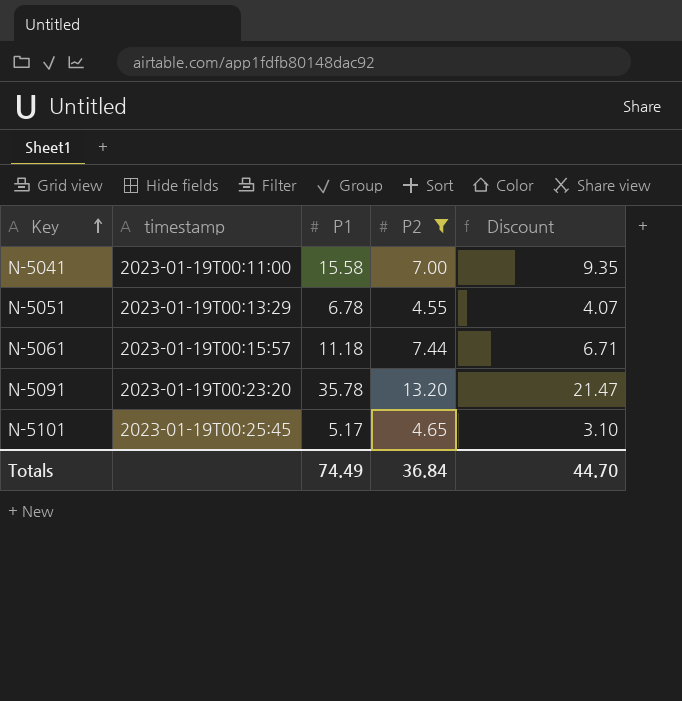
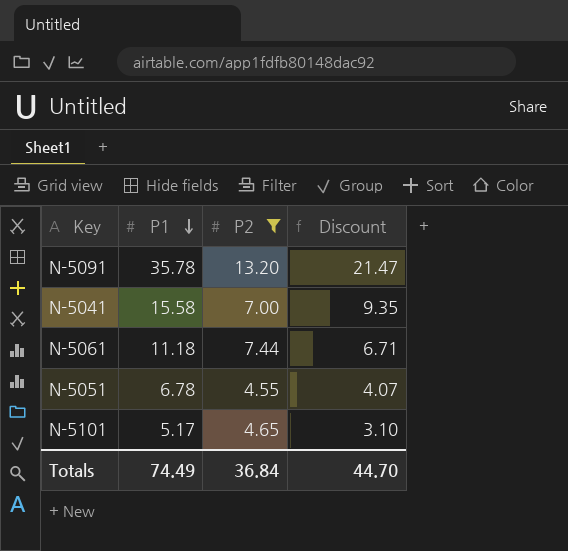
row order: Key ascending -> P1 descending
column timestamp | position: 2 -> none

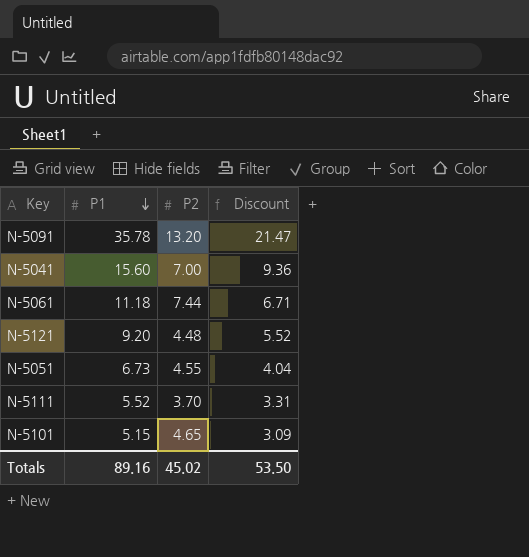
filter: P2 >= 4.55 -> none
N-5041 | P1: 15.58 -> 15.60
N-5041 | Discount: 9.35 -> 9.36
N-5051 | P1: 6.78 -> 6.73
N-5051 | Discount: 4.07 -> 4.04
N-5101 | P1: 5.17 -> 5.15
N-5101 | Discount: 3.10 -> 3.09
Totals | P1: 74.49 -> 89.16
Totals | P2: 36.84 -> 45.02
Totals | Discount: 44.70 -> 53.50

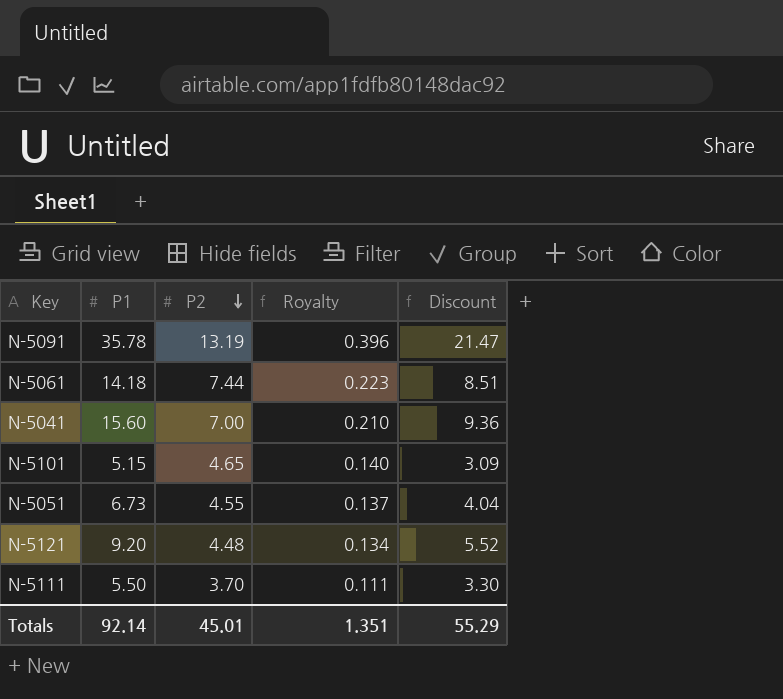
row order: P1 descending -> P2 descending
column Royalty | formula: none -> [P2] * 0.03
N-5091 | P2: 13.20 -> 13.19
N-5061 | P1: 11.18 -> 14.18
N-5061 | Discount: 6.71 -> 8.51
N-5111 | P1: 5.52 -> 5.50
N-5111 | Discount: 3.31 -> 3.30
Totals | P1: 89.16 -> 92.14
Totals | P2: 45.02 -> 45.01
Totals | Discount: 53.50 -> 55.29

